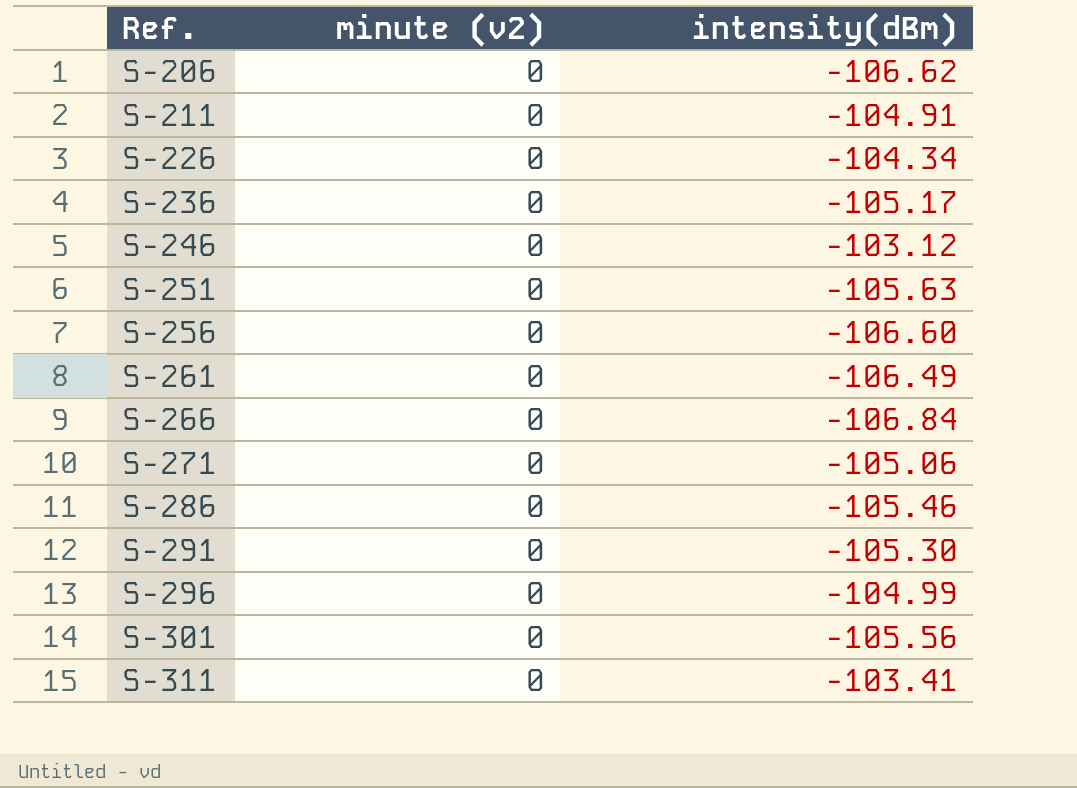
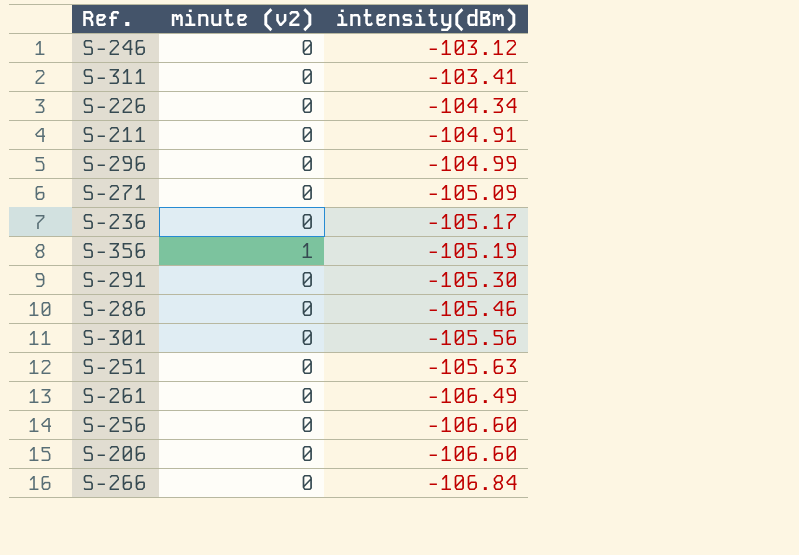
row order: Ref. ascending -> intensity(dBm) descending
S-271 | intensity(dBm): -105.06 -> -105.09
row S-356: none -> 1 | -105.19
S-206 | intensity(dBm): -106.62 -> -106.60

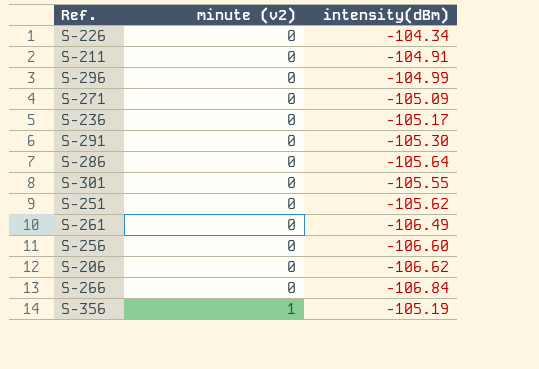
row order: intensity(dBm) descending -> minute (v2) ascending
row S-246: 0 | -103.12 -> none
row S-311: 0 | -103.41 -> none
S-286 | intensity(dBm): -105.46 -> -105.64
S-301 | intensity(dBm): -105.56 -> -105.55
S-251 | intensity(dBm): -105.63 -> -105.62
S-206 | intensity(dBm): -106.60 -> -106.62

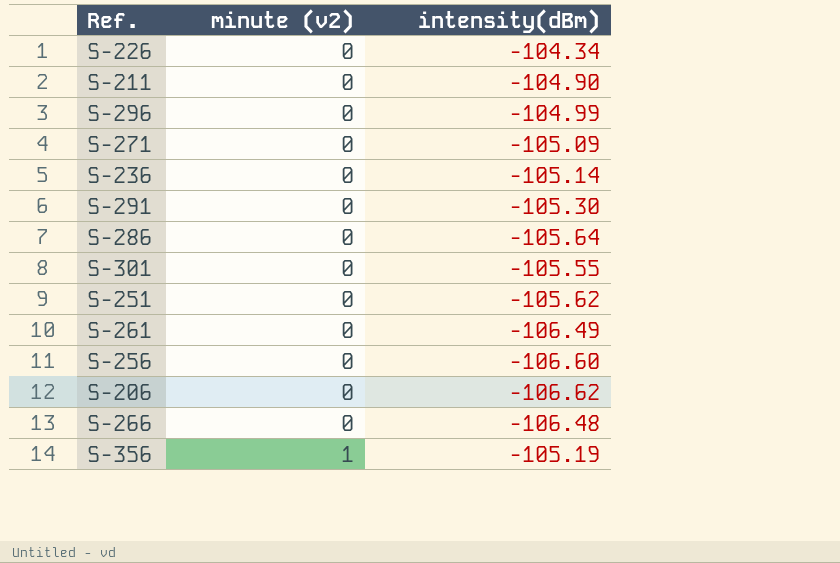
S-211 | intensity(dBm): -104.91 -> -104.90
S-236 | intensity(dBm): -105.17 -> -105.14
S-266 | intensity(dBm): -106.84 -> -106.48

